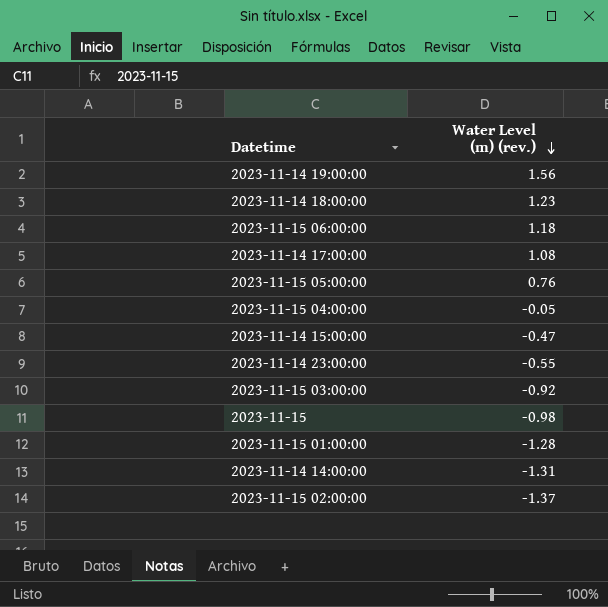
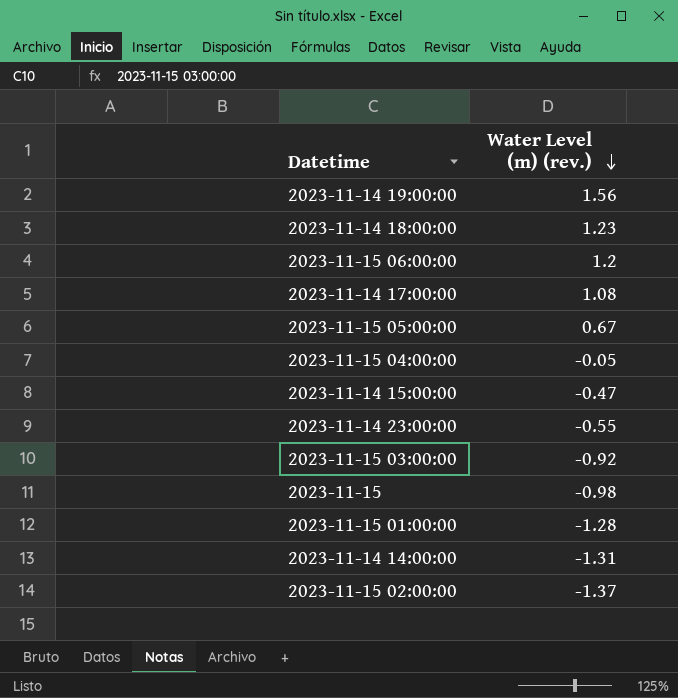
2023-11-15 06:00:00 | Water Level (m) (rev.): 1.18 -> 1.2
2023-11-15 05:00:00 | Water Level (m) (rev.): 0.76 -> 0.67

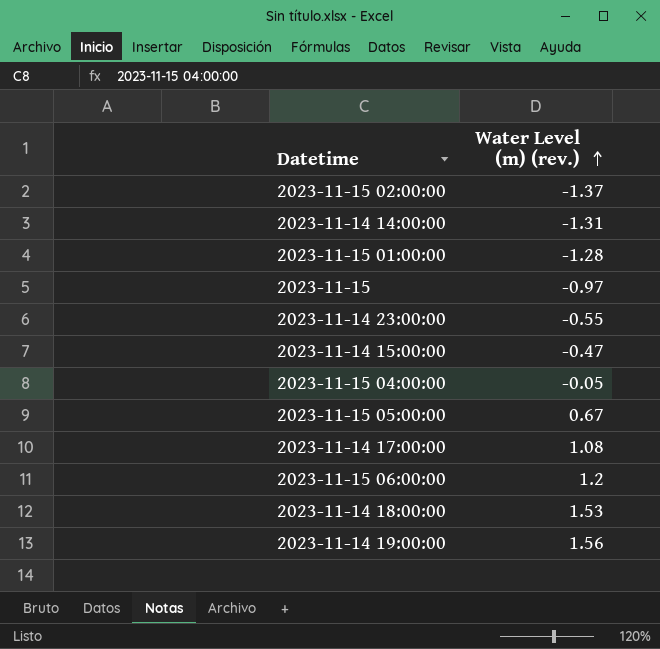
row order: Water Level (m) (rev.) descending -> Water Level (m) (rev.) ascending
row 2023-11-15 03:00:00: -0.92 -> none
2023-11-15 | Water Level (m) (rev.): -0.98 -> -0.97
2023-11-14 18:00:00 | Water Level (m) (rev.): 1.23 -> 1.53

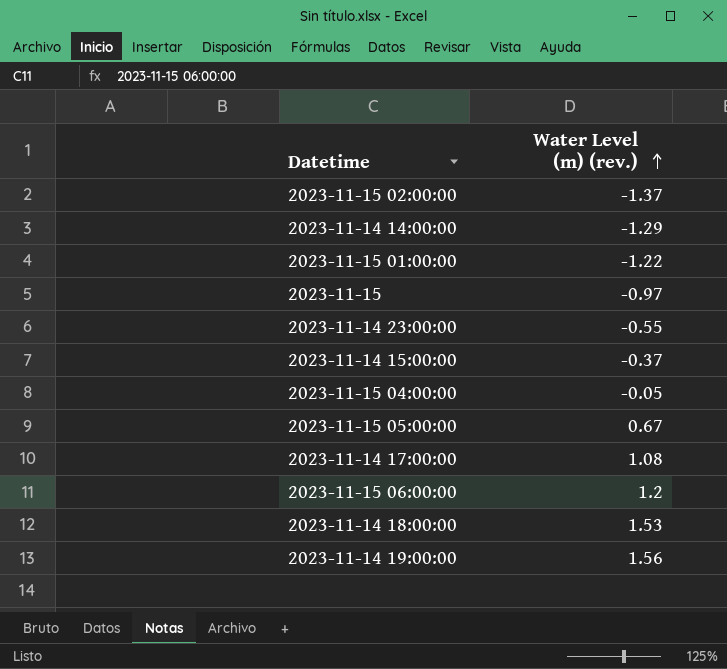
2023-11-14 14:00:00 | Water Level (m) (rev.): -1.31 -> -1.29
2023-11-15 01:00:00 | Water Level (m) (rev.): -1.28 -> -1.22
2023-11-14 15:00:00 | Water Level (m) (rev.): -0.47 -> -0.37

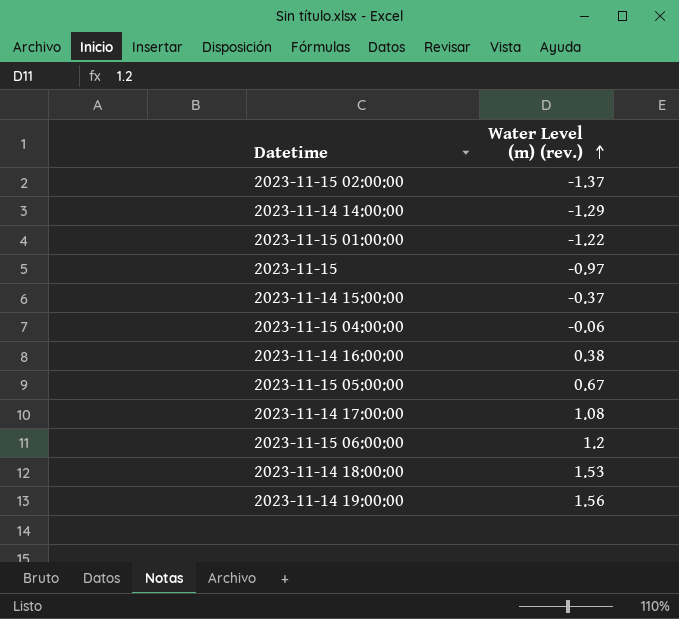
row 2023-11-14 23:00:00: -0.55 -> none
2023-11-15 04:00:00 | Water Level (m) (rev.): -0.05 -> -0.06
row 2023-11-14 16:00:00: none -> 0.38

